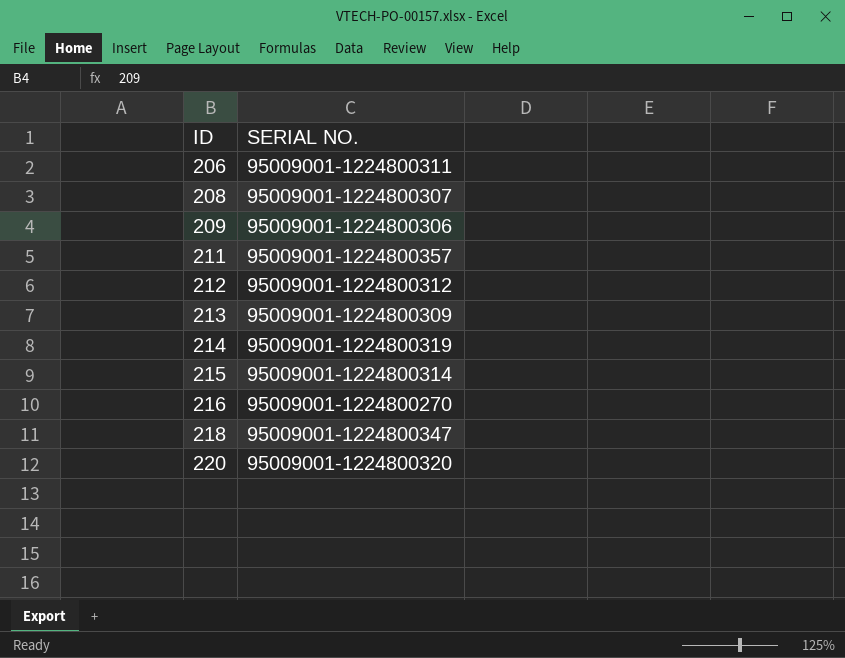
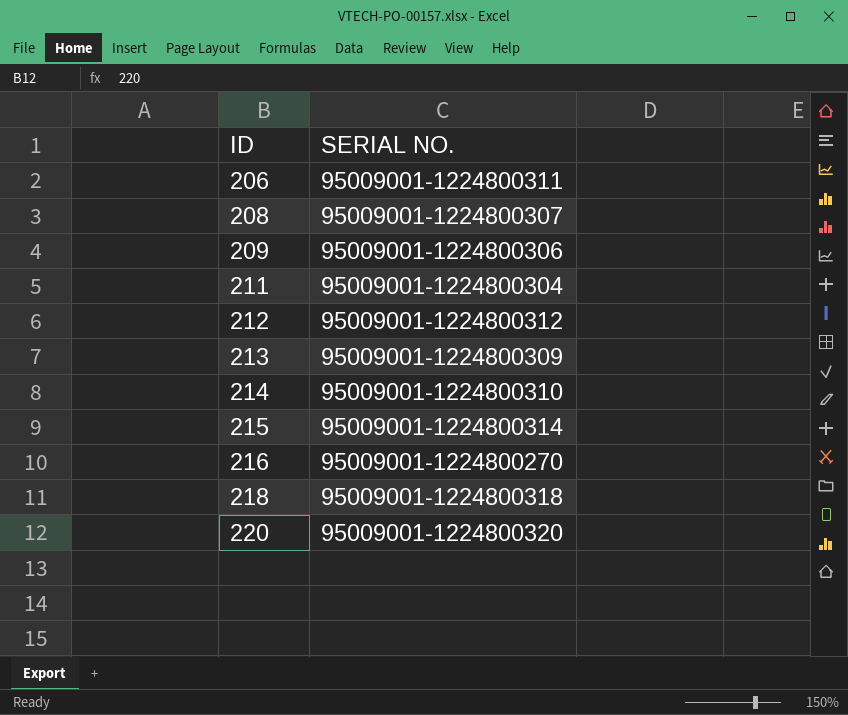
211 | SERIAL NO.: 95009001-1224800357 -> 95009001-1224800304
214 | SERIAL NO.: 95009001-1224800319 -> 95009001-1224800310
218 | SERIAL NO.: 95009001-1224800347 -> 95009001-1224800318

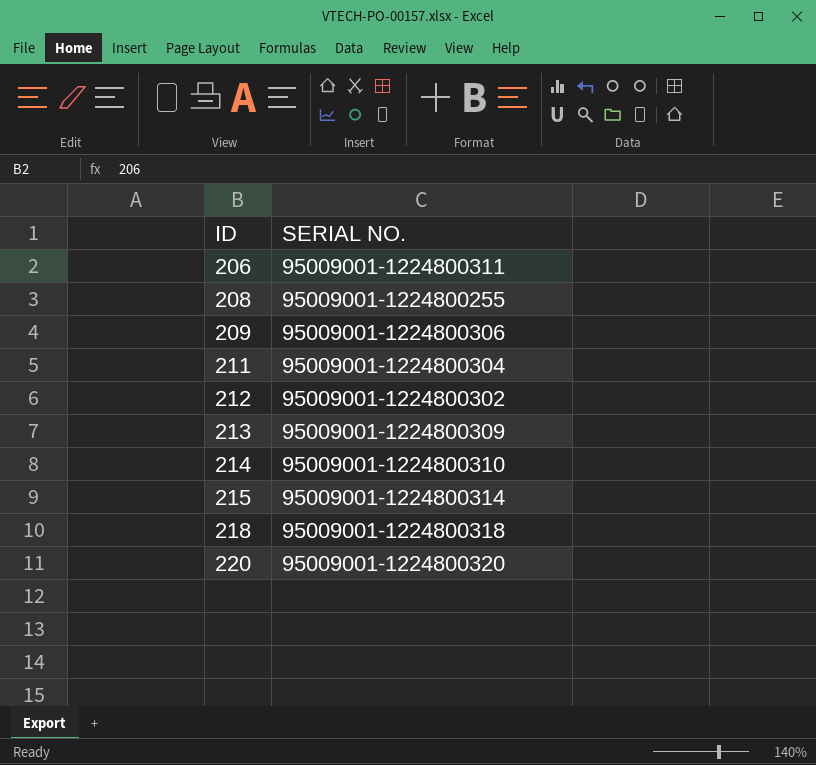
row 216: 95009001-1224800270 -> none
208 | SERIAL NO.: 95009001-1224800307 -> 95009001-1224800255
212 | SERIAL NO.: 95009001-1224800312 -> 95009001-1224800302

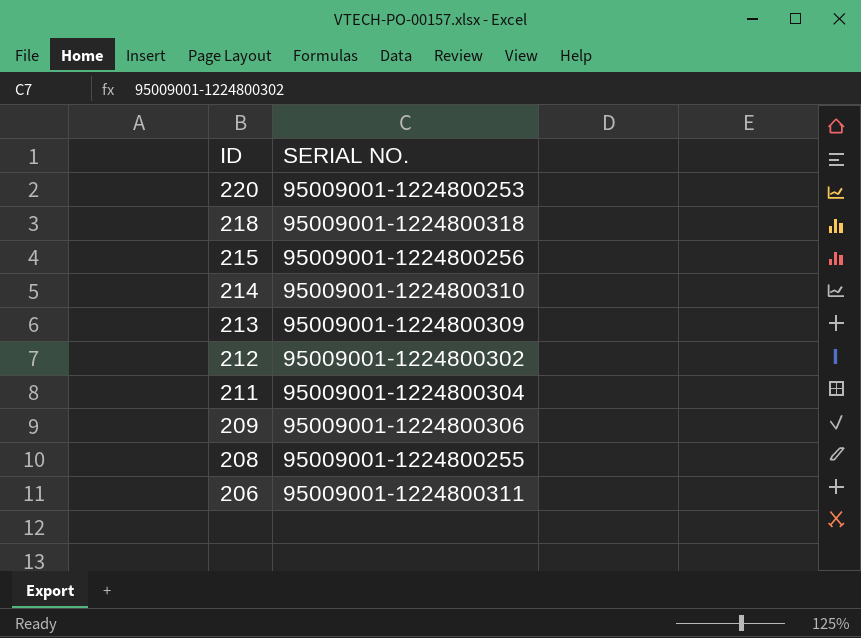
row order: ID ascending -> ID descending
220 | SERIAL NO.: 95009001-1224800320 -> 95009001-1224800253
215 | SERIAL NO.: 95009001-1224800314 -> 95009001-1224800256

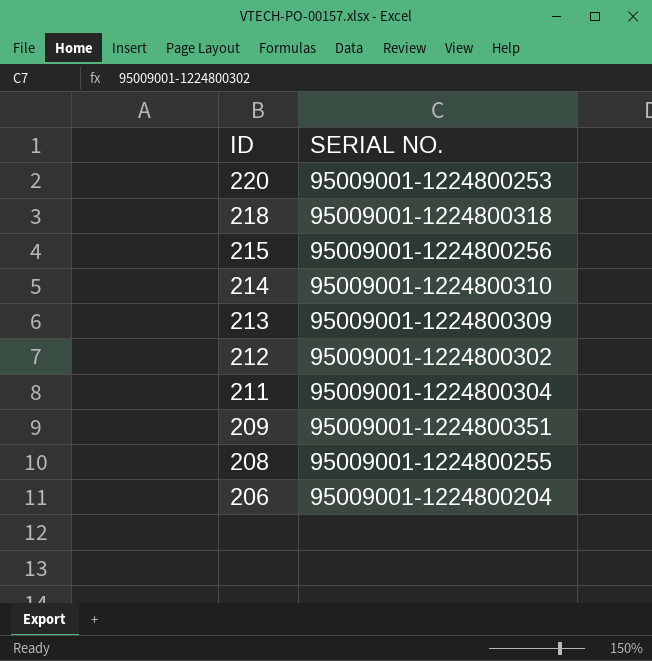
209 | SERIAL NO.: 95009001-1224800306 -> 95009001-1224800351
206 | SERIAL NO.: 95009001-1224800311 -> 95009001-1224800204

